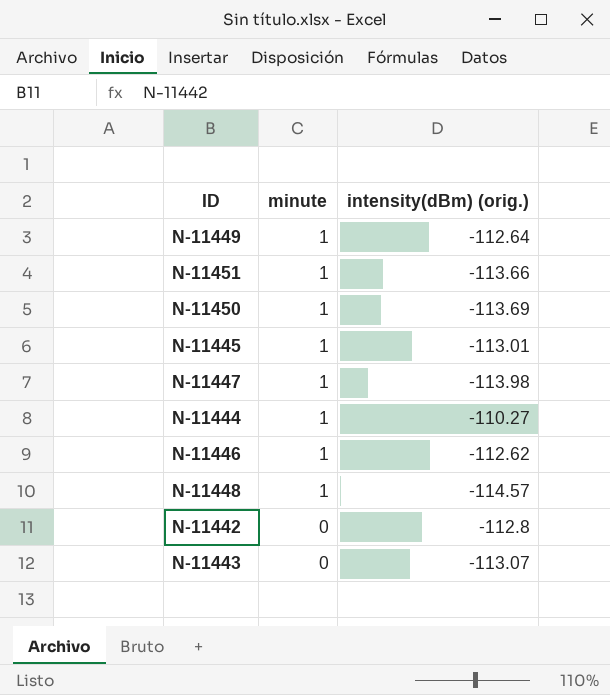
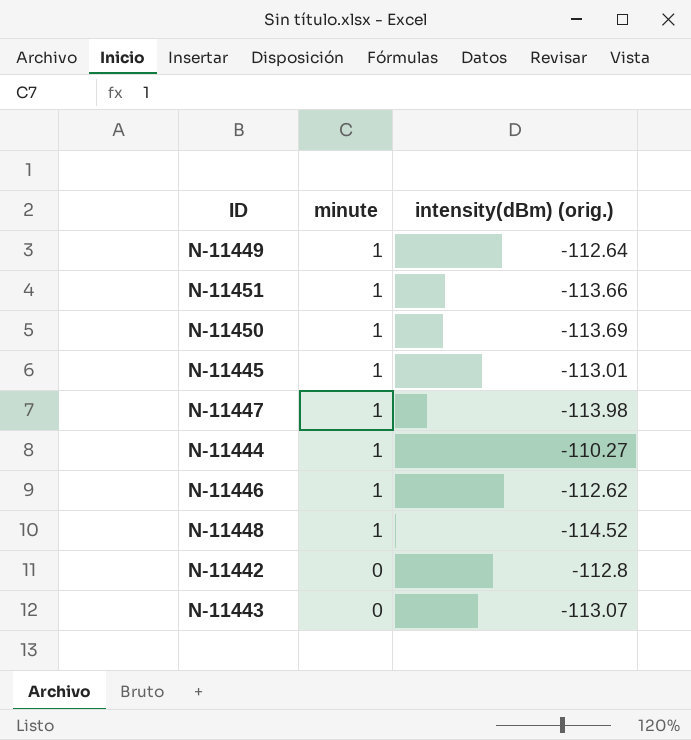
N-11448 | intensity(dBm) (orig.): -114.57 -> -114.52

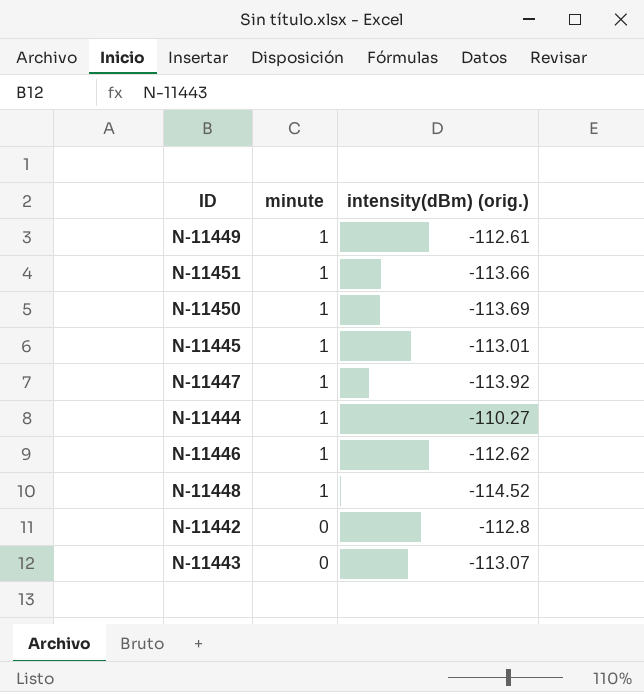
N-11449 | intensity(dBm) (orig.): -112.64 -> -112.61
N-11447 | intensity(dBm) (orig.): -113.98 -> -113.92

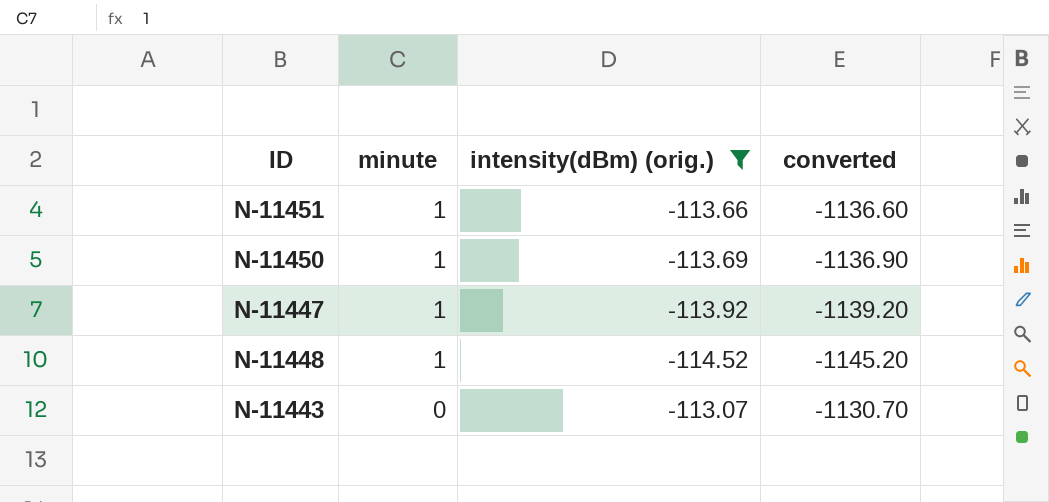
filter: none -> intensity(dBm) (orig.) <= -113.07
column converted | formula: none -> [intensity(dBm) (orig.)] * 10

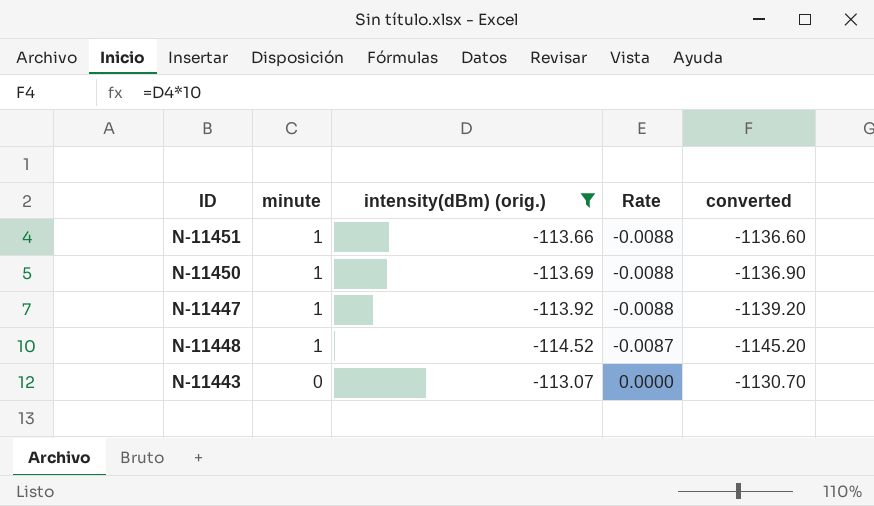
column Rate | formula: none -> [minute] / [intensity(dBm) (orig.)]

